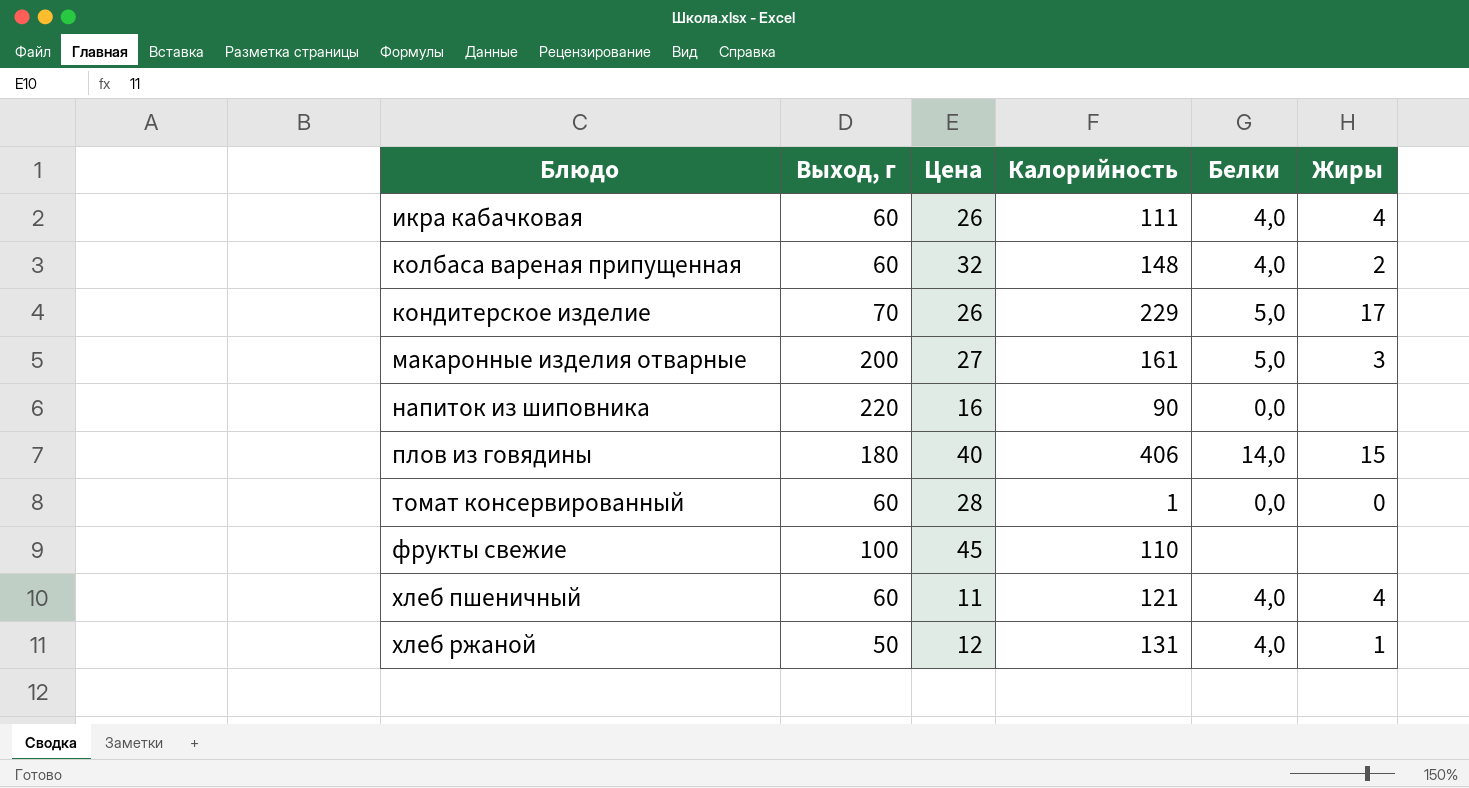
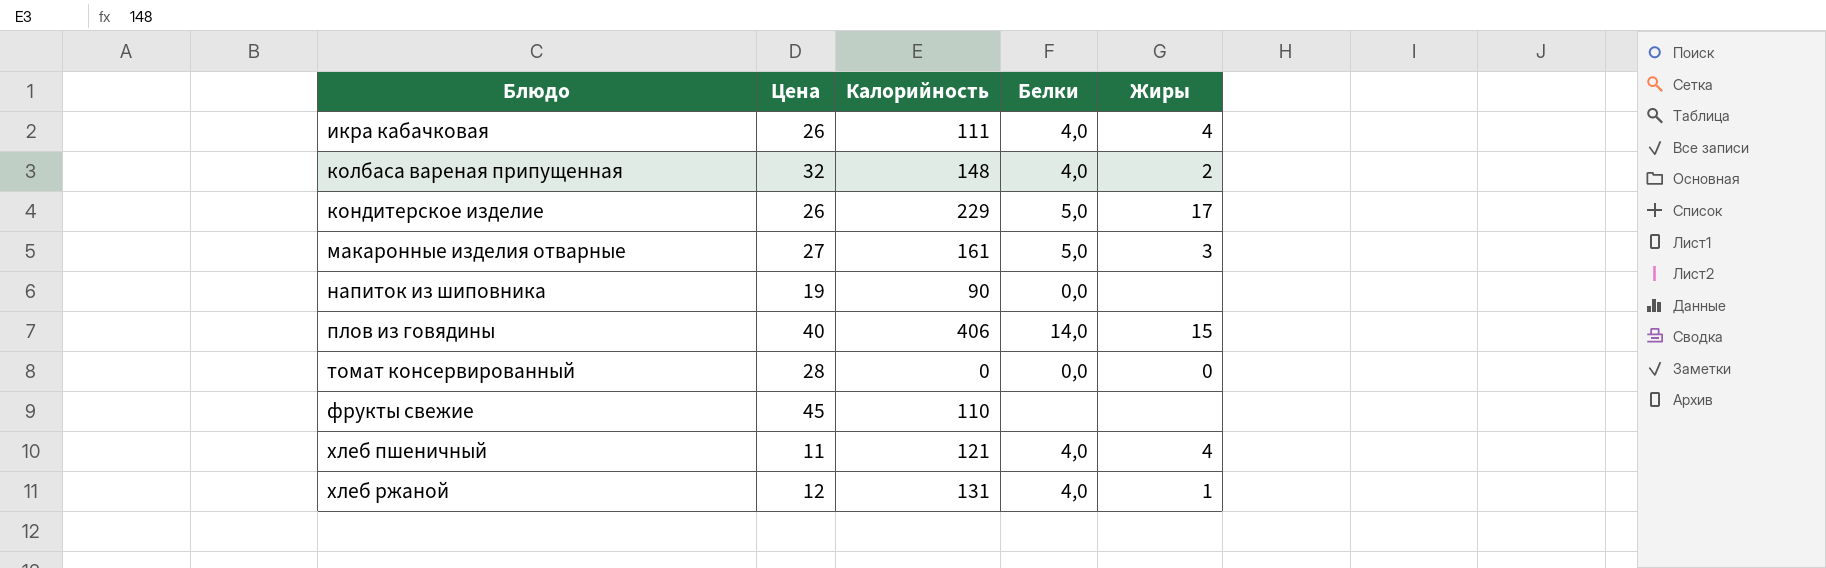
column Выход, г | position: 2 -> none
напиток из шиповника | Цена: 16 -> 19
томат консервированный | Калорийность: 1 -> 0

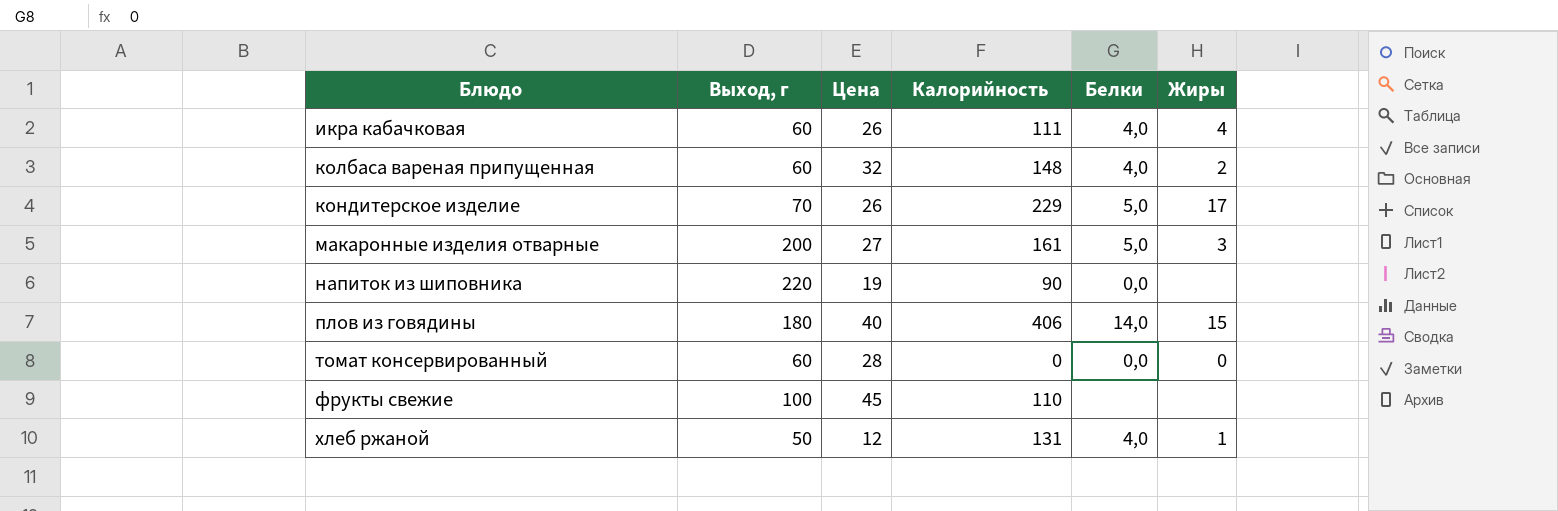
column Выход, г | position: none -> 2
row хлеб пшеничный: 11 | 121 | 4,0 | 4 -> none

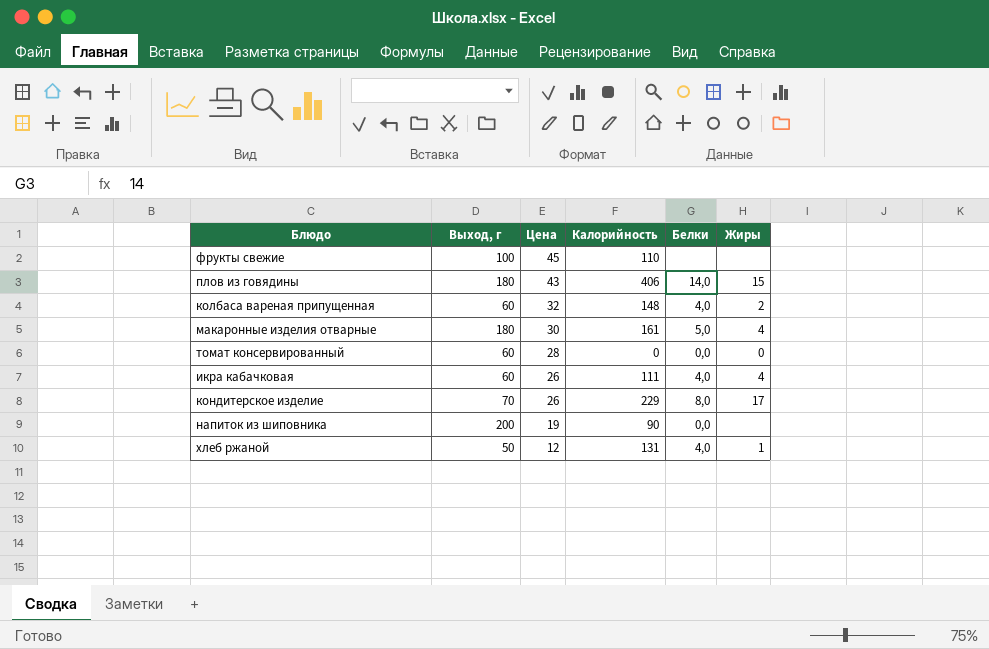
row order: Блюдо ascending -> Цена descending
плов из говядины | Цена: 40 -> 43
макаронные изделия отварные | Выход, г: 200 -> 180
макаронные изделия отварные | Цена: 27 -> 30
макаронные изделия отварные | Жиры: 3 -> 4
кондитерское изделие | Белки: 5,0 -> 8,0
напиток из шиповника | Выход, г: 220 -> 200

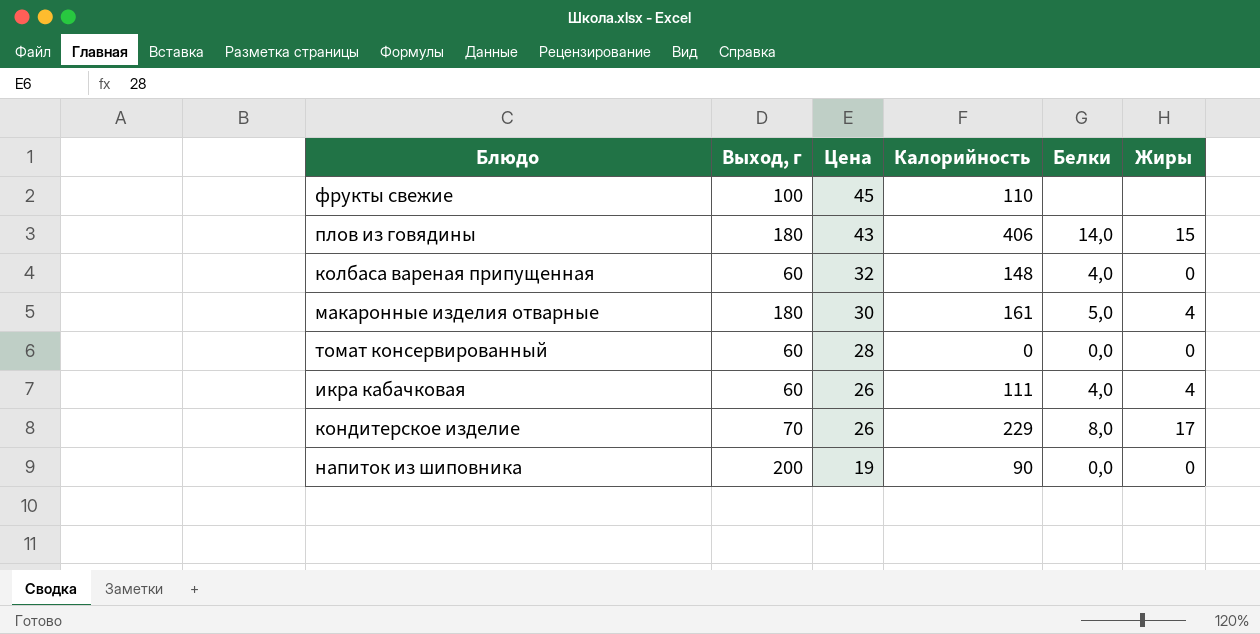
row хлеб ржаной: 50 | 12 | 131 | 4,0 | 1 -> none
колбаса вареная припущенная | Жиры: 2 -> 0
напиток из шиповника | Жиры: none -> 0

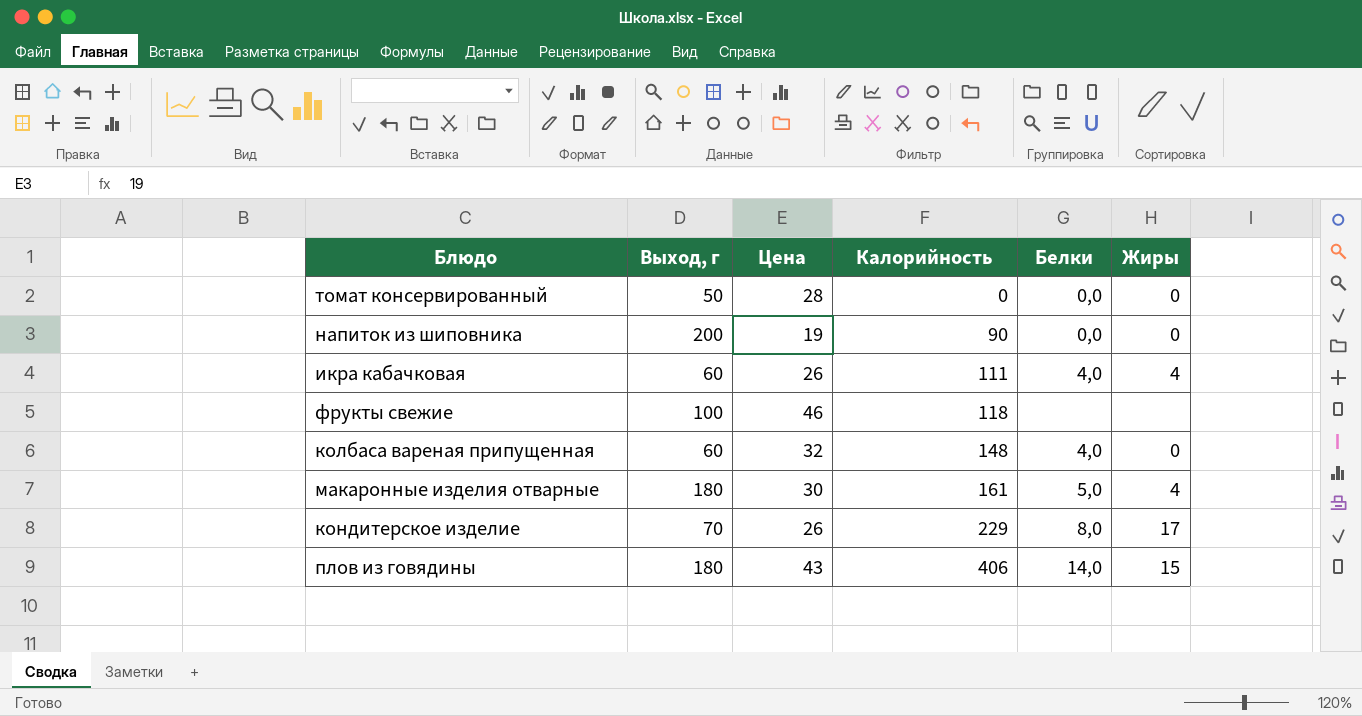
row order: Цена descending -> Калорийность ascending
томат консервированный | Выход, г: 60 -> 50
фрукты свежие | Цена: 45 -> 46
фрукты свежие | Калорийность: 110 -> 118

